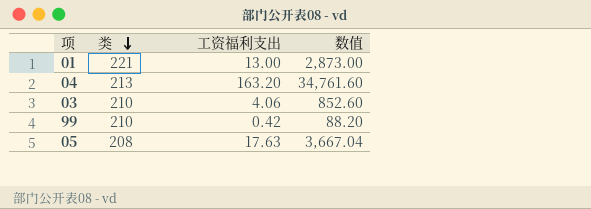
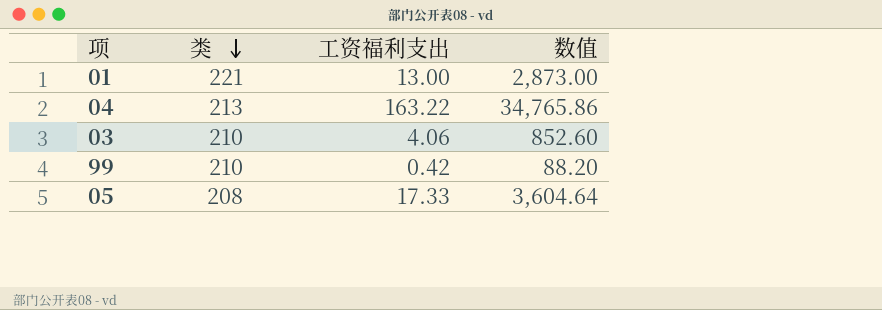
04 | 工资福利支出: 163.20 -> 163.22
04 | 数值: 34,761.60 -> 34,765.86
05 | 工资福利支出: 17.63 -> 17.33
05 | 数值: 3,667.04 -> 3,604.64

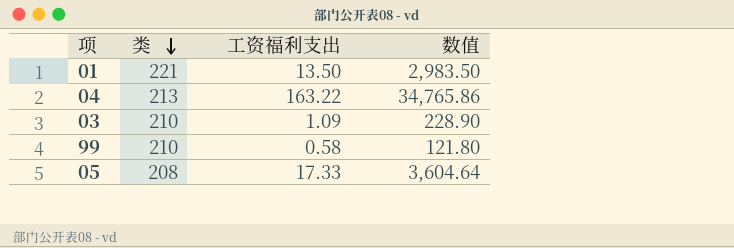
01 | 工资福利支出: 13.00 -> 13.50
01 | 数值: 2,873.00 -> 2,983.50
03 | 工资福利支出: 4.06 -> 1.09
03 | 数值: 852.60 -> 228.90
99 | 工资福利支出: 0.42 -> 0.58
99 | 数值: 88.20 -> 121.80

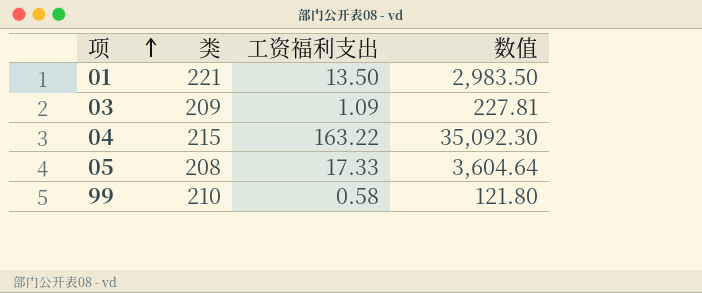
row order: 类 descending -> 项 ascending
03 | 类: 210 -> 209
03 | 数值: 228.90 -> 227.81
04 | 类: 213 -> 215
04 | 数值: 34,765.86 -> 35,092.30

